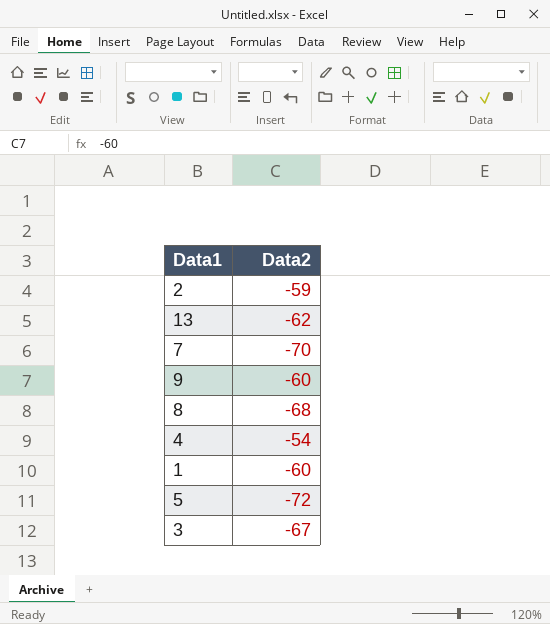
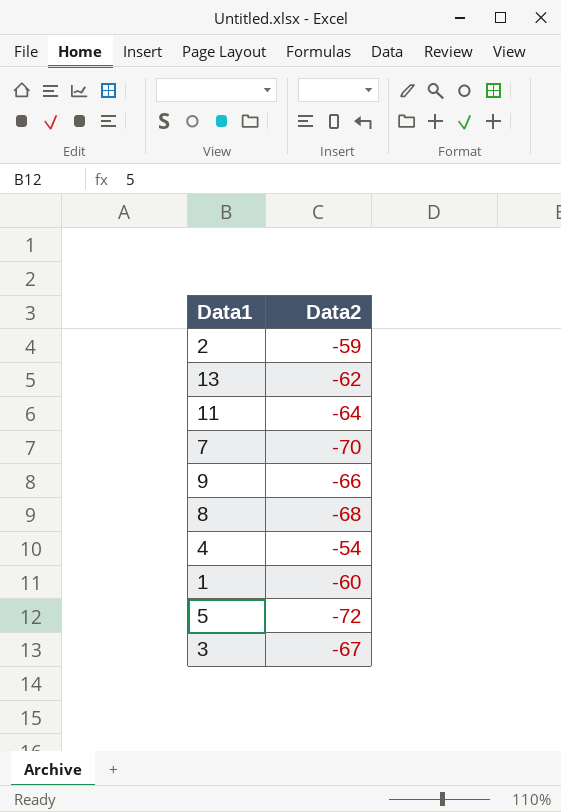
row 11: none -> -64
9 | Data2: -60 -> -66

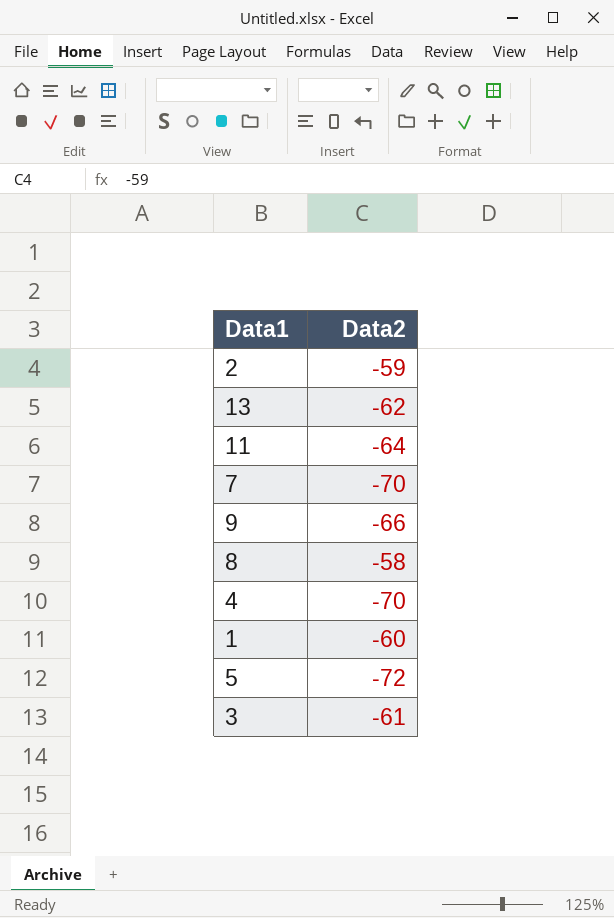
8 | Data2: -68 -> -58
4 | Data2: -54 -> -70
3 | Data2: -67 -> -61

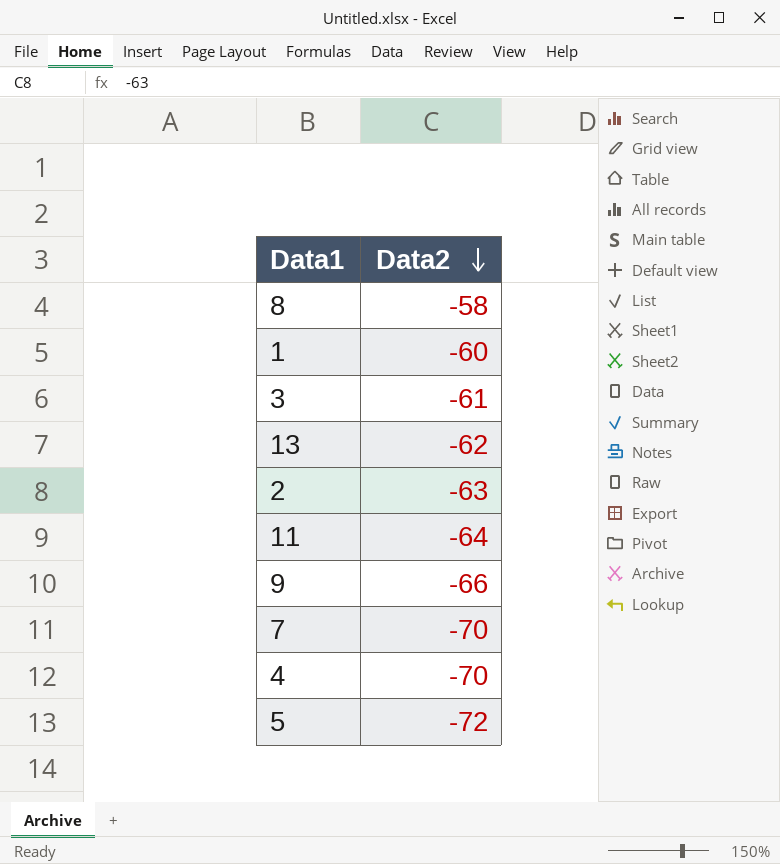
row order: none -> Data2 descending
2 | Data2: -59 -> -63

